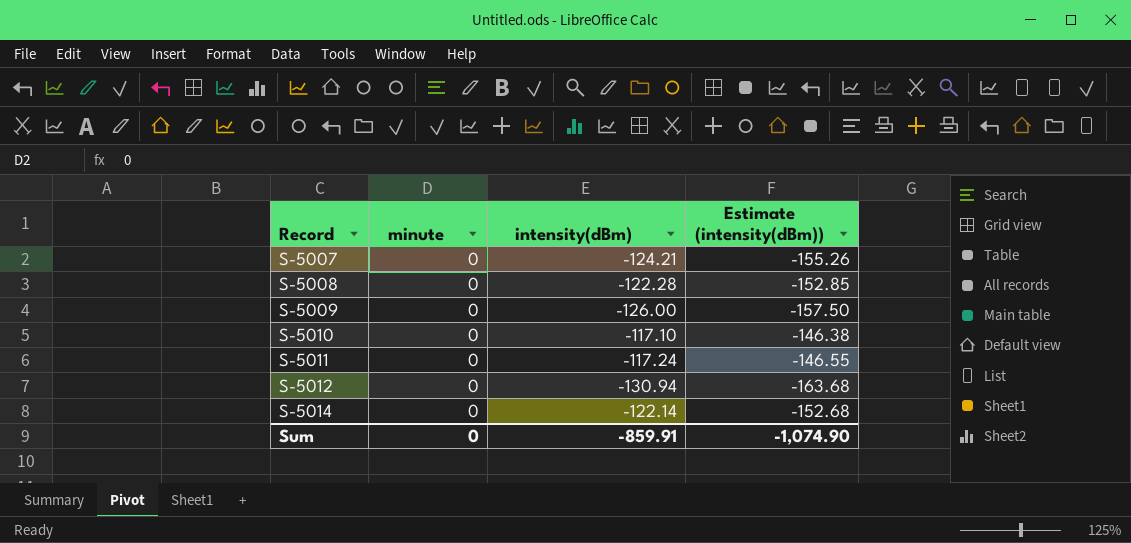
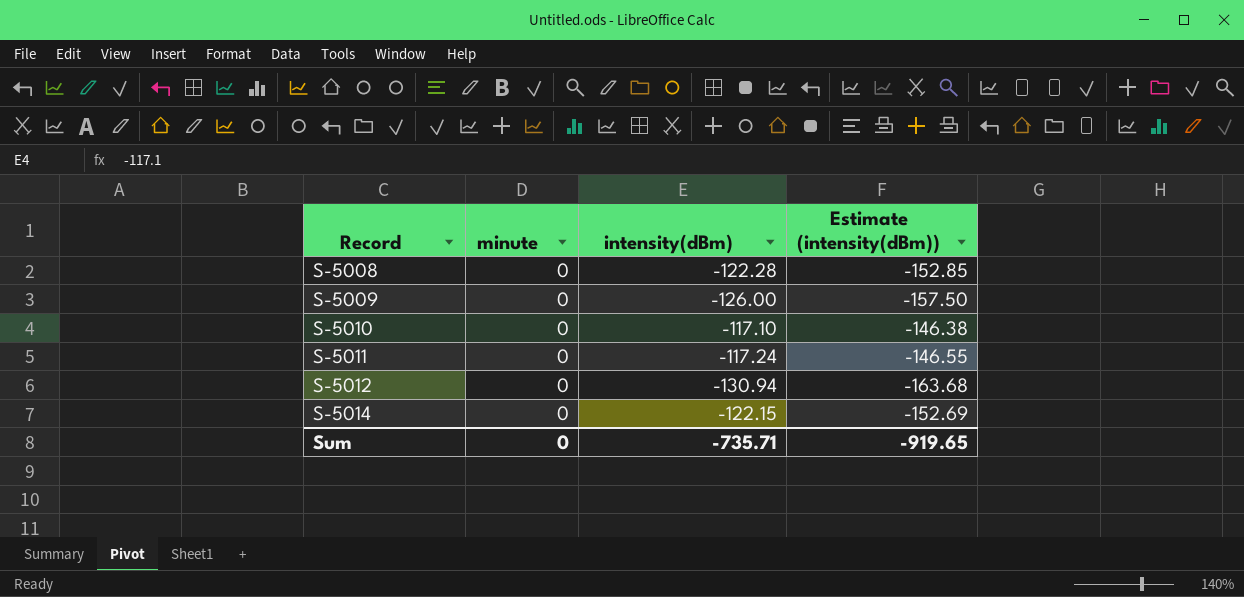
row S-5007: 0 | -124.21 | -155.26 -> none
S-5014 | intensity(dBm): -122.14 -> -122.15
S-5014 | Estimate (intensity(dBm)): -152.68 -> -152.69
Sum | intensity(dBm): -859.91 -> -735.71
Sum | Estimate (intensity(dBm)): -1,074.90 -> -919.65

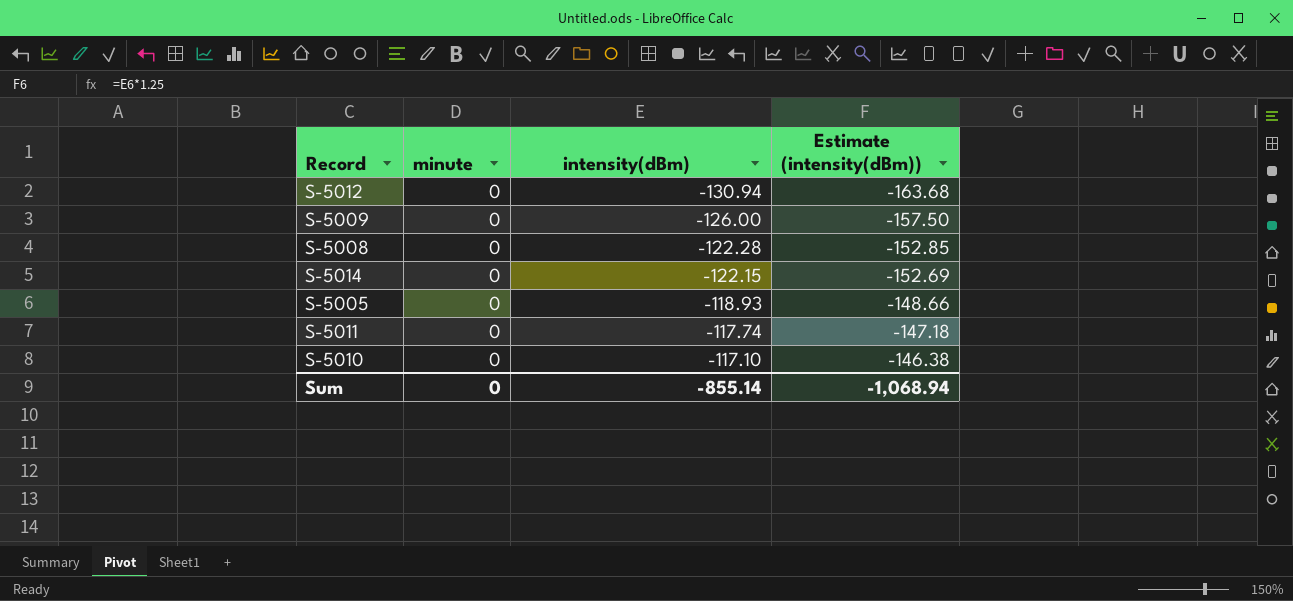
row order: Record ascending -> intensity(dBm) ascending
row S-5005: none -> 0 | -118.93 | -148.66
S-5011 | intensity(dBm): -117.24 -> -117.74
S-5011 | Estimate (intensity(dBm)): -146.55 -> -147.18
Sum | intensity(dBm): -735.71 -> -855.14
Sum | Estimate (intensity(dBm)): -919.65 -> -1,068.94

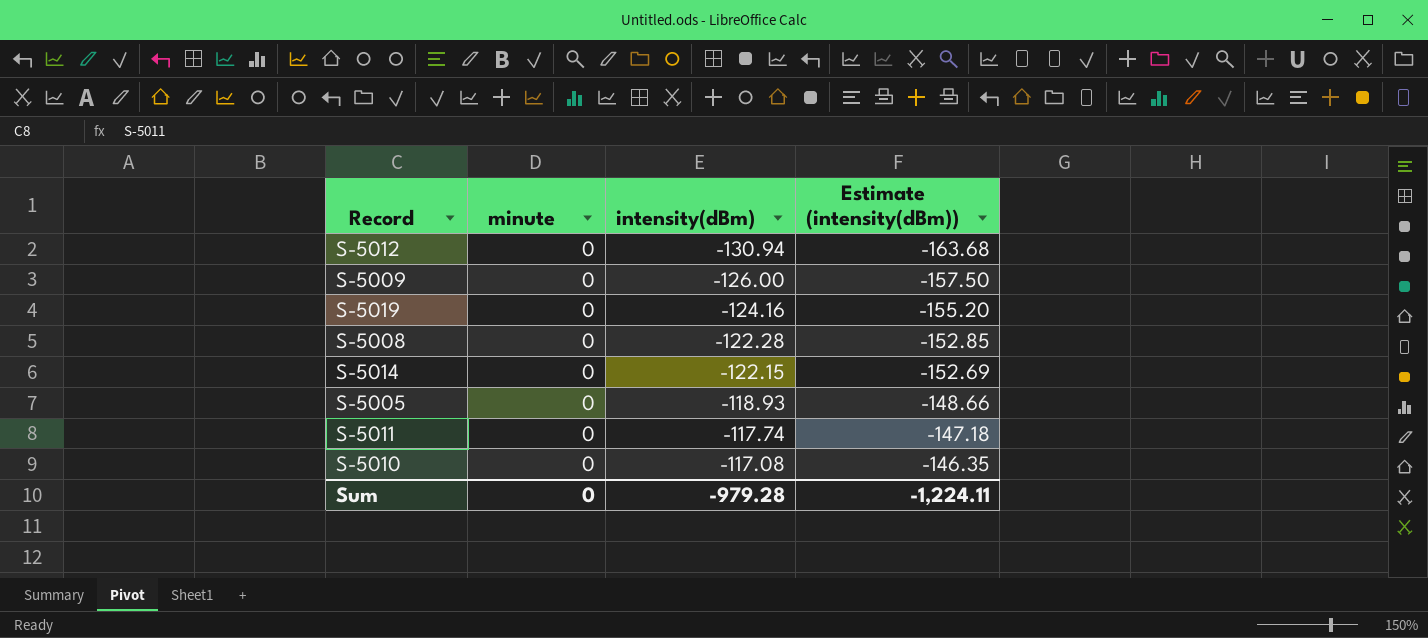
row S-5019: none -> 0 | -124.16 | -155.20
S-5010 | intensity(dBm): -117.10 -> -117.08
S-5010 | Estimate (intensity(dBm)): -146.38 -> -146.35
Sum | intensity(dBm): -855.14 -> -979.28
Sum | Estimate (intensity(dBm)): -1,068.94 -> -1,224.11

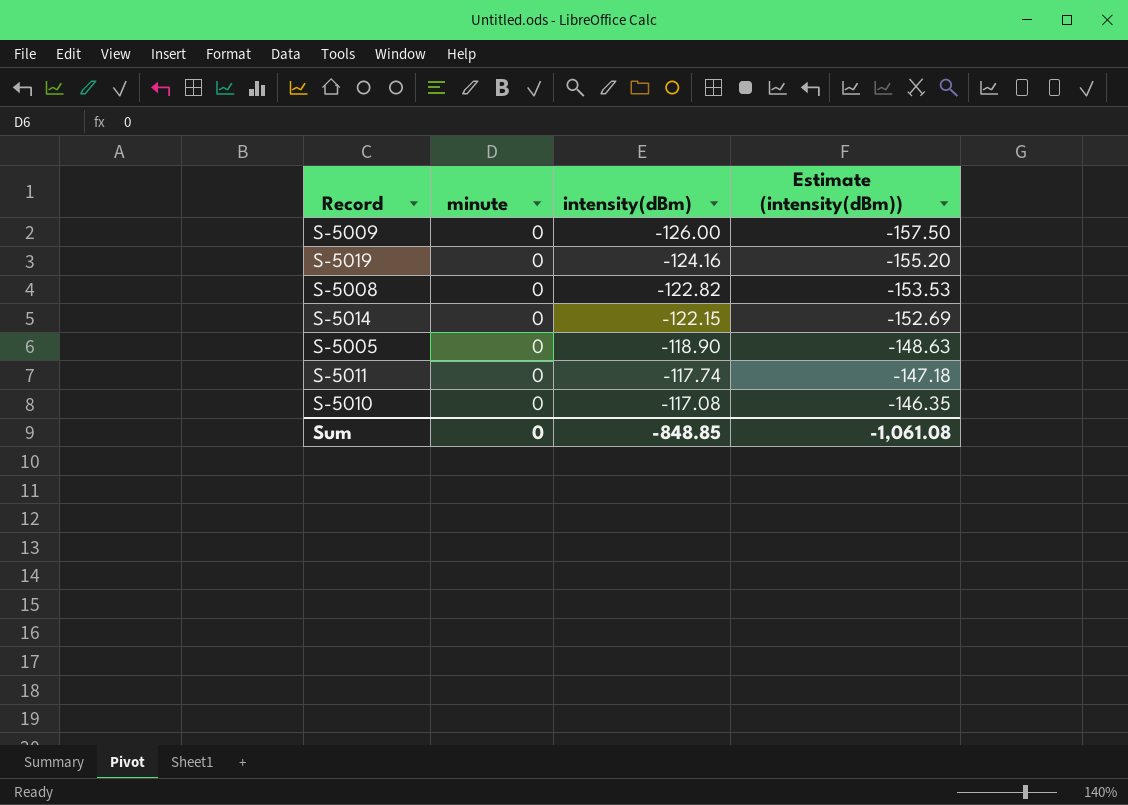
row S-5012: 0 | -130.94 | -163.68 -> none
S-5008 | intensity(dBm): -122.28 -> -122.82
S-5008 | Estimate (intensity(dBm)): -152.85 -> -153.53
S-5005 | intensity(dBm): -118.93 -> -118.90
S-5005 | Estimate (intensity(dBm)): -148.66 -> -148.63
Sum | intensity(dBm): -979.28 -> -848.85
Sum | Estimate (intensity(dBm)): -1,224.11 -> -1,061.08

